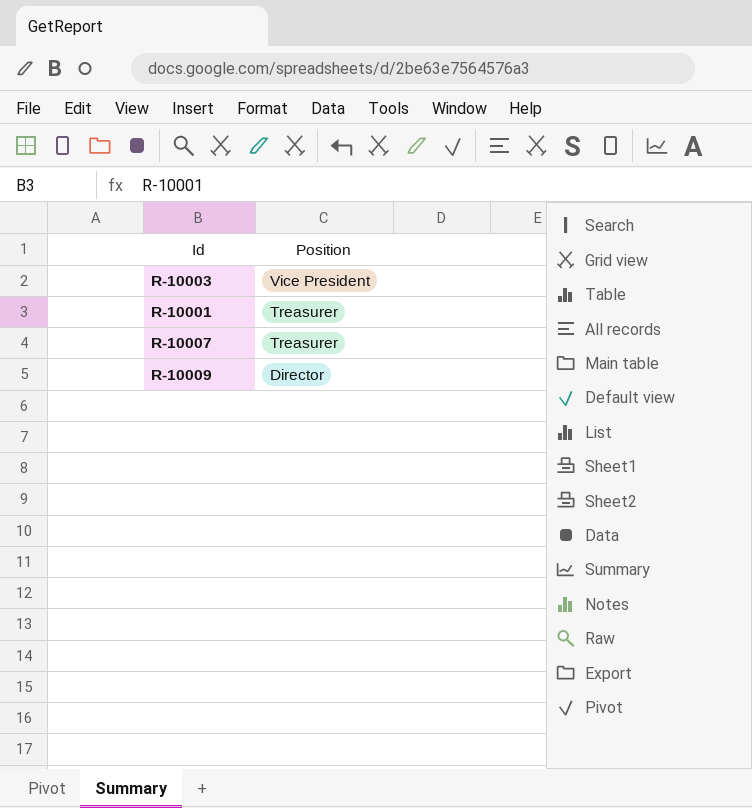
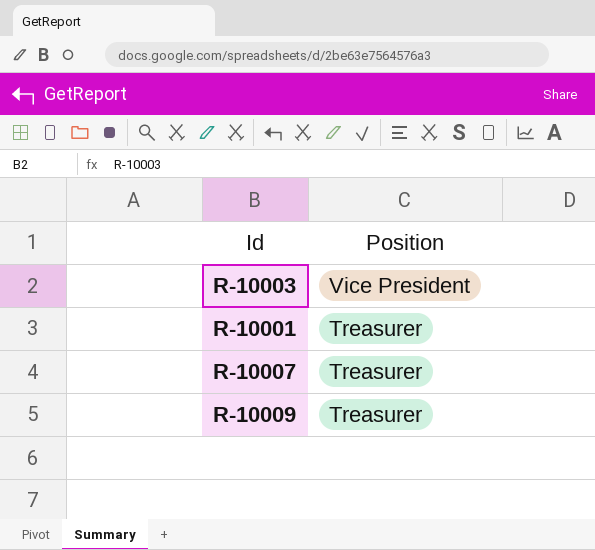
R-10009 | Position: Director -> Treasurer

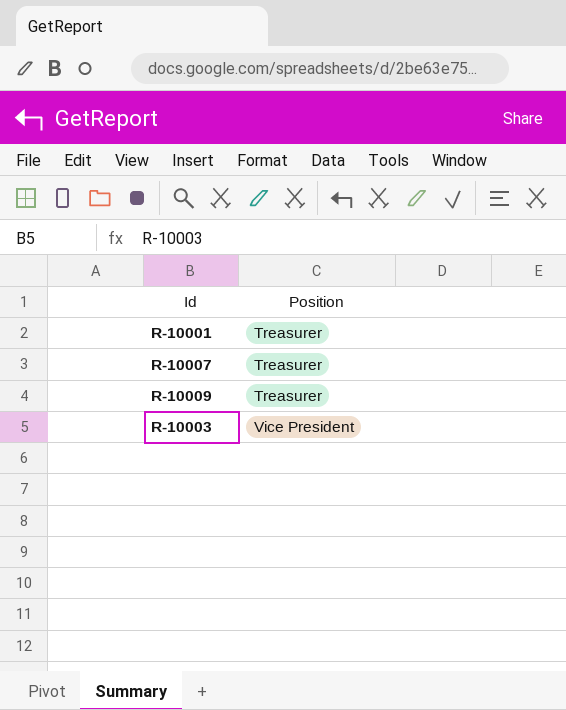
row order: Position descending -> Position ascending

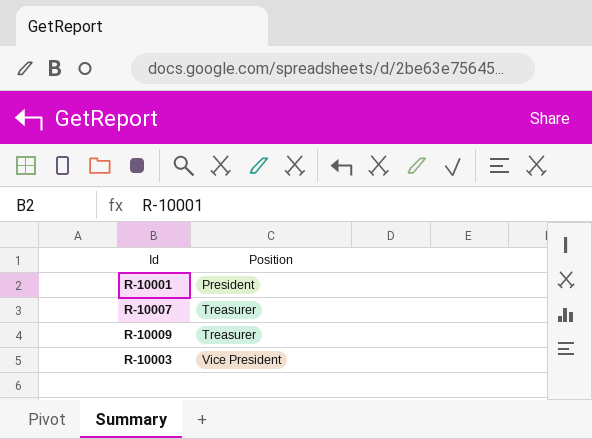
R-10001 | Position: Treasurer -> President

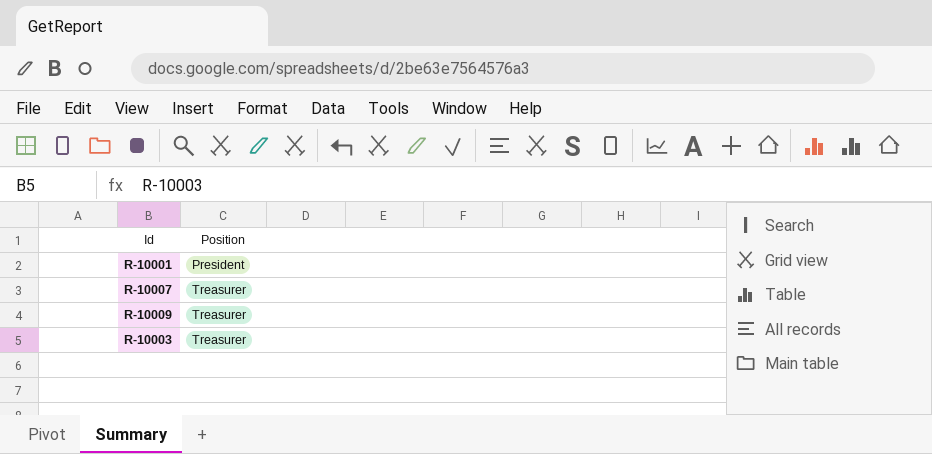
R-10003 | Position: Vice President -> Treasurer

